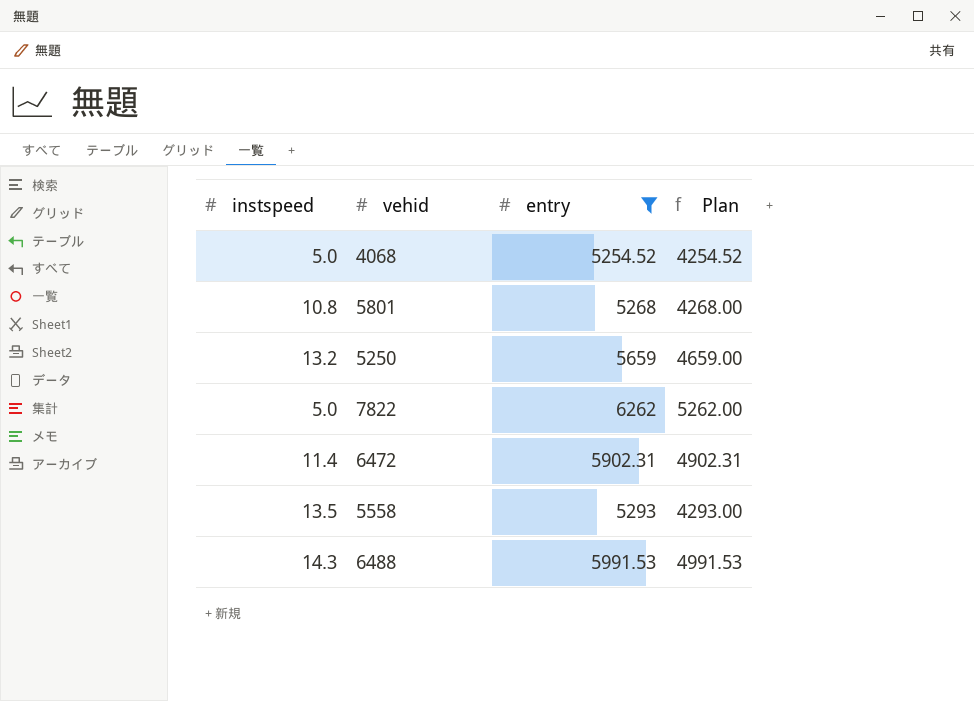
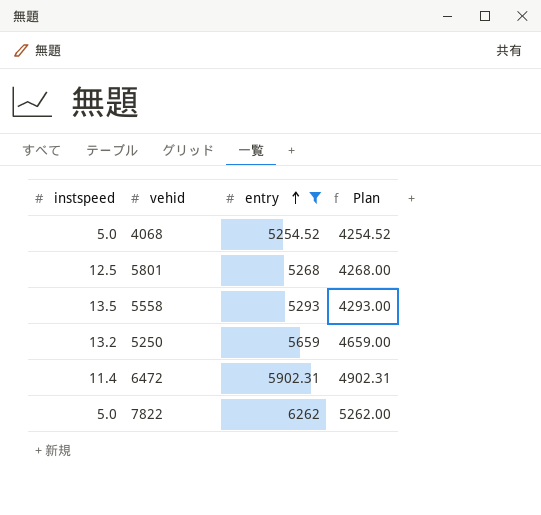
row order: none -> entry ascending
row 6488: 14.3 | 5991.53 | 4991.53 -> none
5801 | instspeed: 10.8 -> 12.5

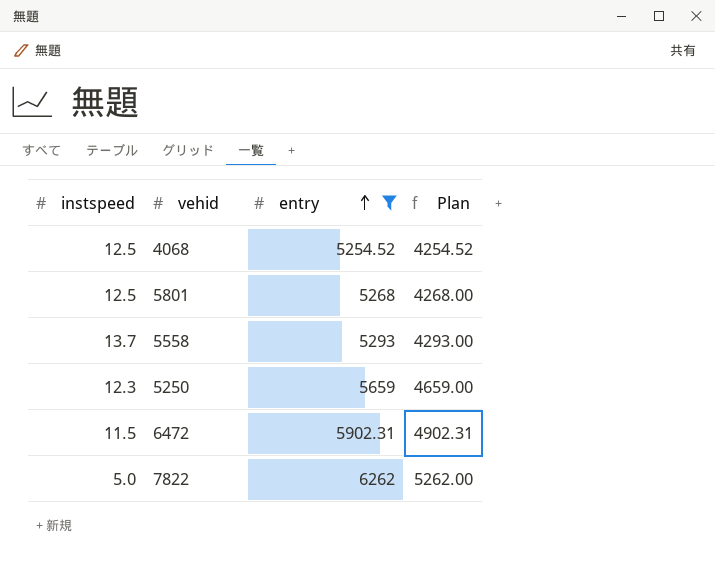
4068 | instspeed: 5.0 -> 12.5
5558 | instspeed: 13.5 -> 13.7
5250 | instspeed: 13.2 -> 12.3
6472 | instspeed: 11.4 -> 11.5

